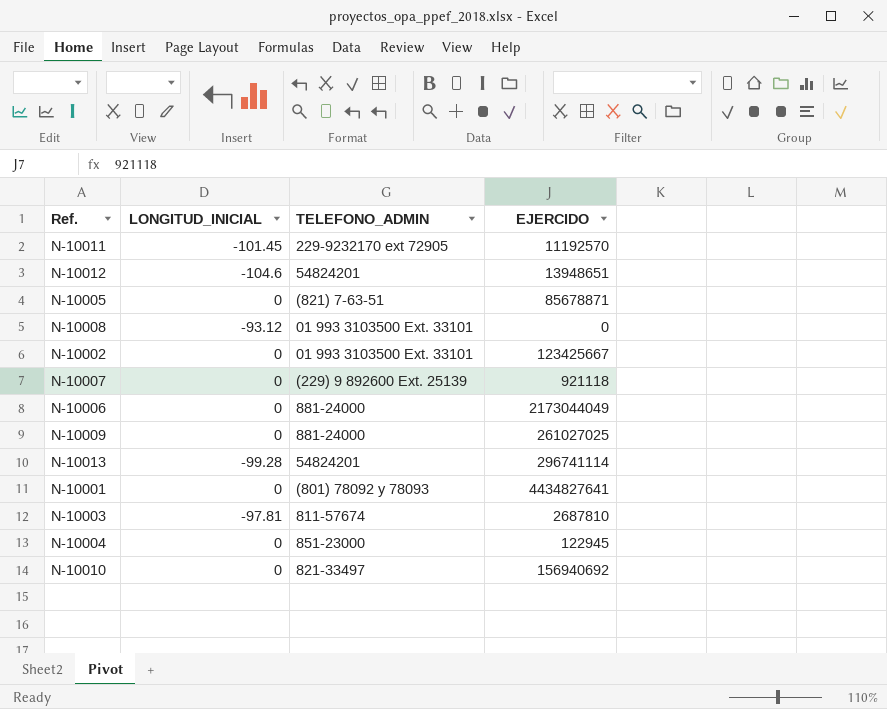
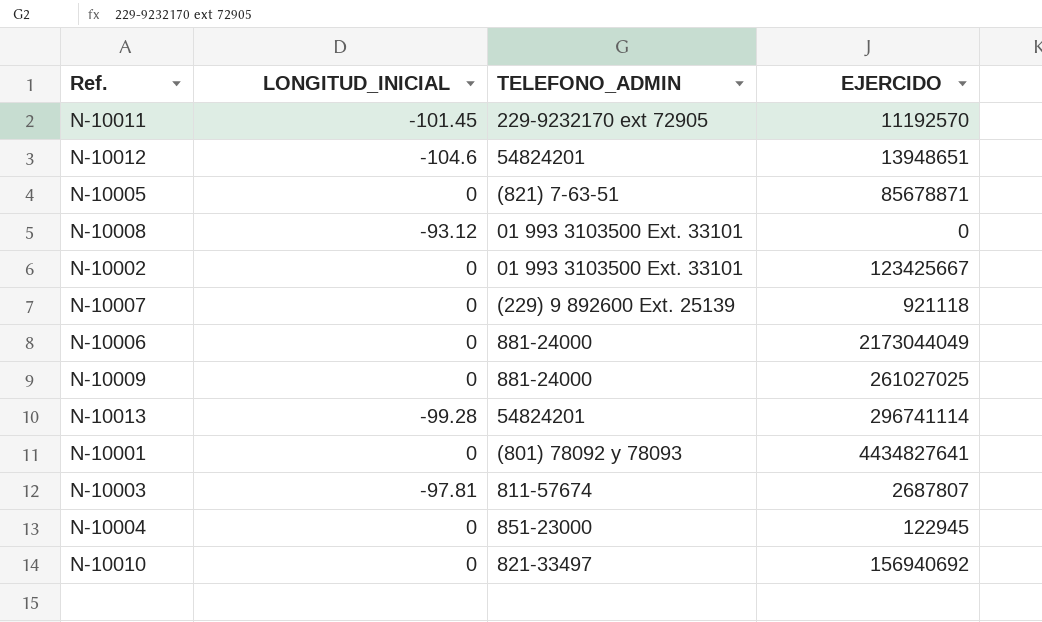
N-10003 | EJERCIDO: 2687810 -> 2687807

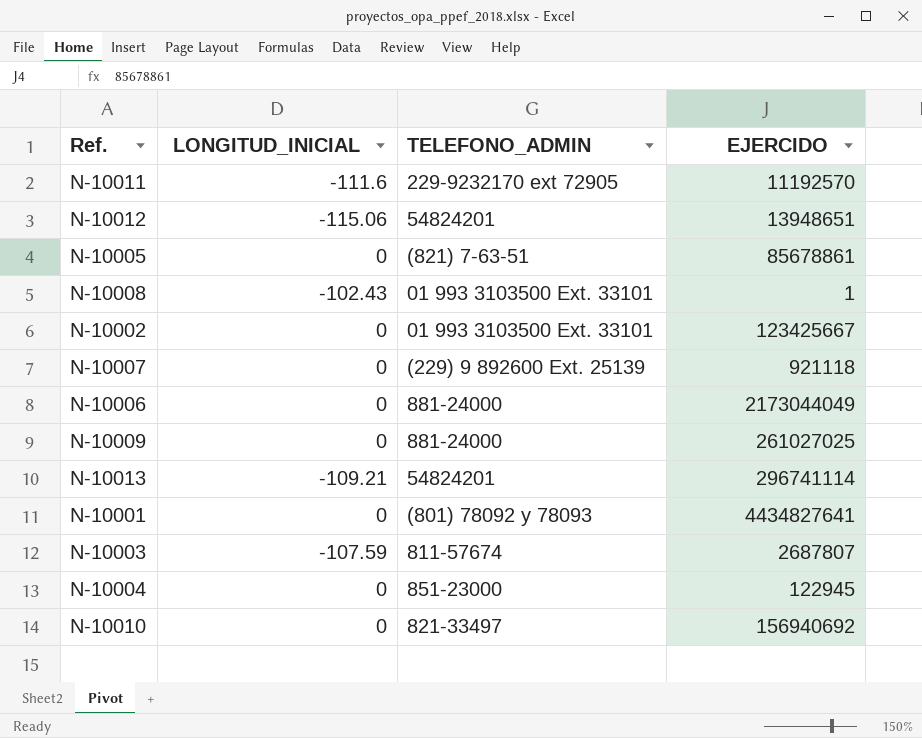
N-10011 | LONGITUD_INICIAL: -101.45 -> -111.6
N-10012 | LONGITUD_INICIAL: -104.6 -> -115.06
N-10005 | EJERCIDO: 85678871 -> 85678861
N-10008 | LONGITUD_INICIAL: -93.12 -> -102.43
N-10008 | EJERCIDO: 0 -> 1
N-10013 | LONGITUD_INICIAL: -99.28 -> -109.21
N-10003 | LONGITUD_INICIAL: -97.81 -> -107.59

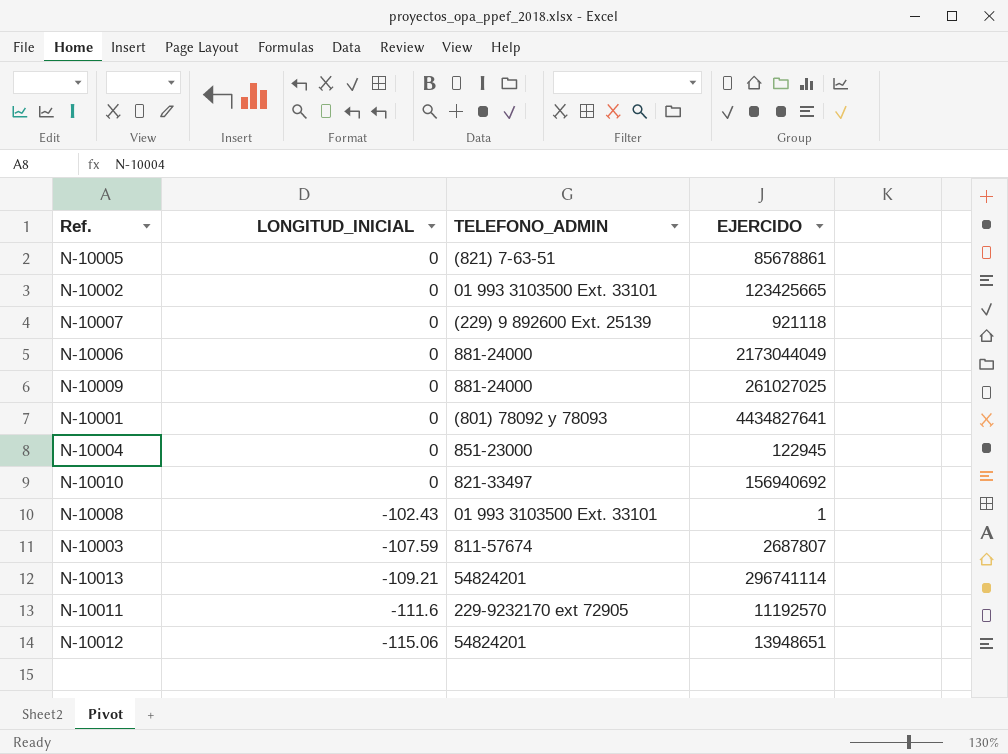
row order: none -> LONGITUD_INICIAL descending
N-10002 | EJERCIDO: 123425667 -> 123425665

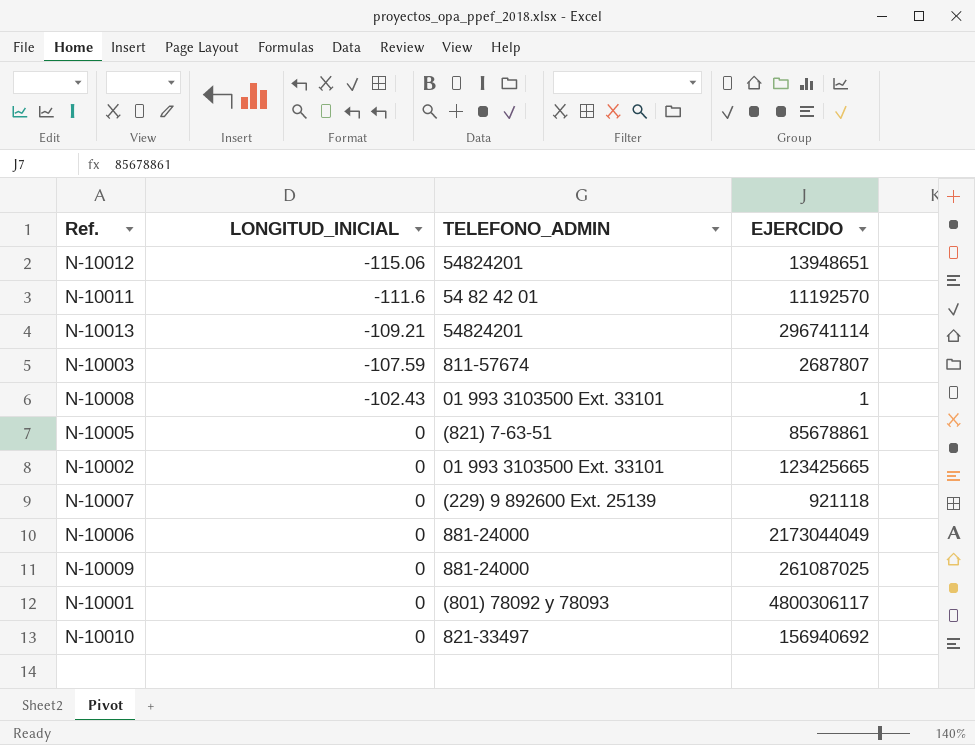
row order: LONGITUD_INICIAL descending -> LONGITUD_INICIAL ascending
row N-10004: 0 | 851-23000 | 122945 -> none
N-10011 | TELEFONO_ADMIN: 229-9232170 ext 72905 -> 54 82 42 01
N-10009 | EJERCIDO: 261027025 -> 261087025
N-10001 | EJERCIDO: 4434827641 -> 4800306117

